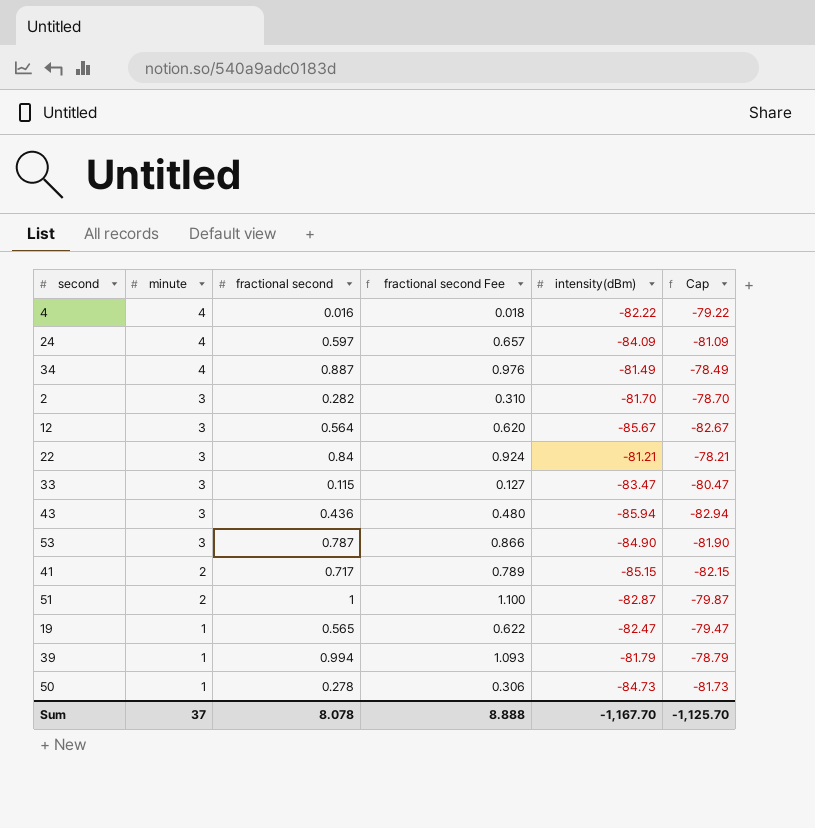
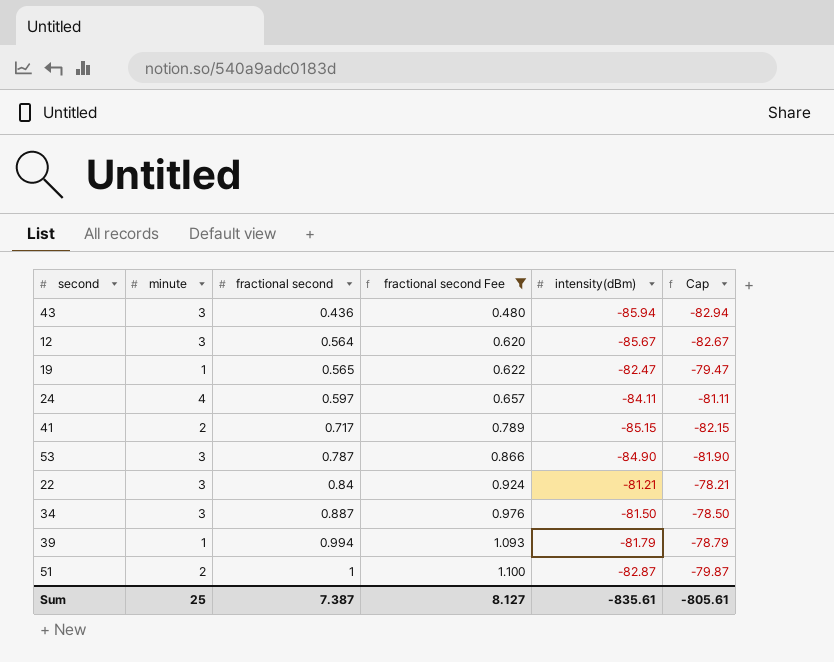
filter: none -> fractional second Fee >= 0.480
row order: minute descending -> fractional second ascending
24 | intensity(dBm): -84.09 -> -84.11
24 | Cap: -81.09 -> -81.11
34 | minute: 4 -> 3
34 | intensity(dBm): -81.49 -> -81.50
34 | Cap: -78.49 -> -78.50
Sum | minute: 37 -> 25
Sum | fractional second: 8.078 -> 7.387
Sum | fractional second Fee: 8.888 -> 8.127
Sum | intensity(dBm): -1,167.70 -> -835.61
Sum | Cap: -1,125.70 -> -805.61

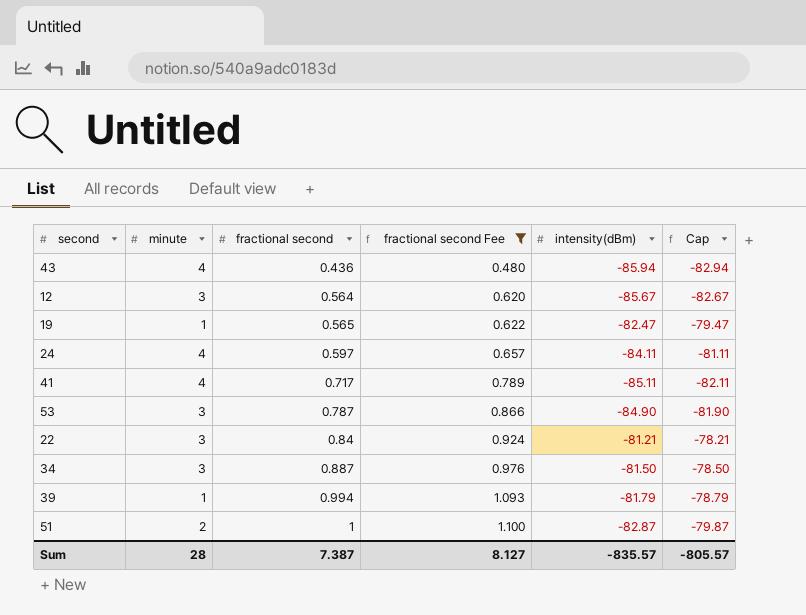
43 | minute: 3 -> 4
41 | minute: 2 -> 4
41 | intensity(dBm): -85.15 -> -85.11
41 | Cap: -82.15 -> -82.11
Sum | minute: 25 -> 28
Sum | intensity(dBm): -835.61 -> -835.57
Sum | Cap: -805.61 -> -805.57

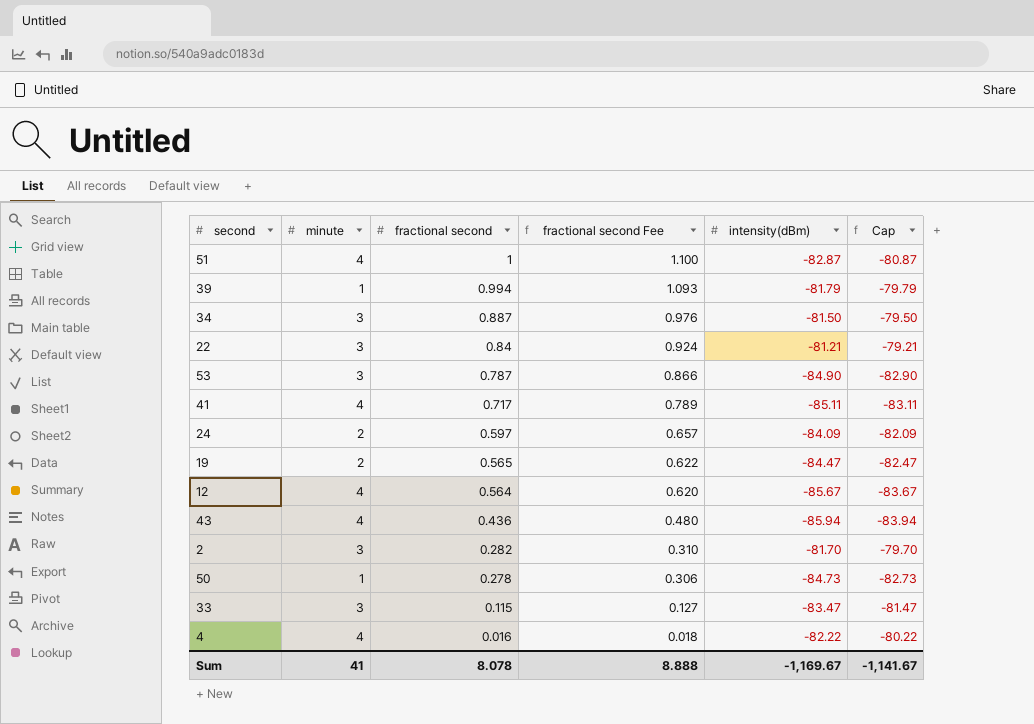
filter: fractional second Fee >= 0.480 -> none
row order: fractional second ascending -> fractional second descending
column Cap | formula: [intensity(dBm)] + 3 -> [intensity(dBm)] + 2
51 | minute: 2 -> 4
24 | minute: 4 -> 2
24 | intensity(dBm): -84.11 -> -84.09
19 | minute: 1 -> 2
19 | intensity(dBm): -82.47 -> -84.47
12 | minute: 3 -> 4
Sum | minute: 28 -> 41
Sum | fractional second: 7.387 -> 8.078
Sum | fractional second Fee: 8.127 -> 8.888
Sum | intensity(dBm): -835.57 -> -1,169.67
Sum | Cap: -805.57 -> -1,141.67

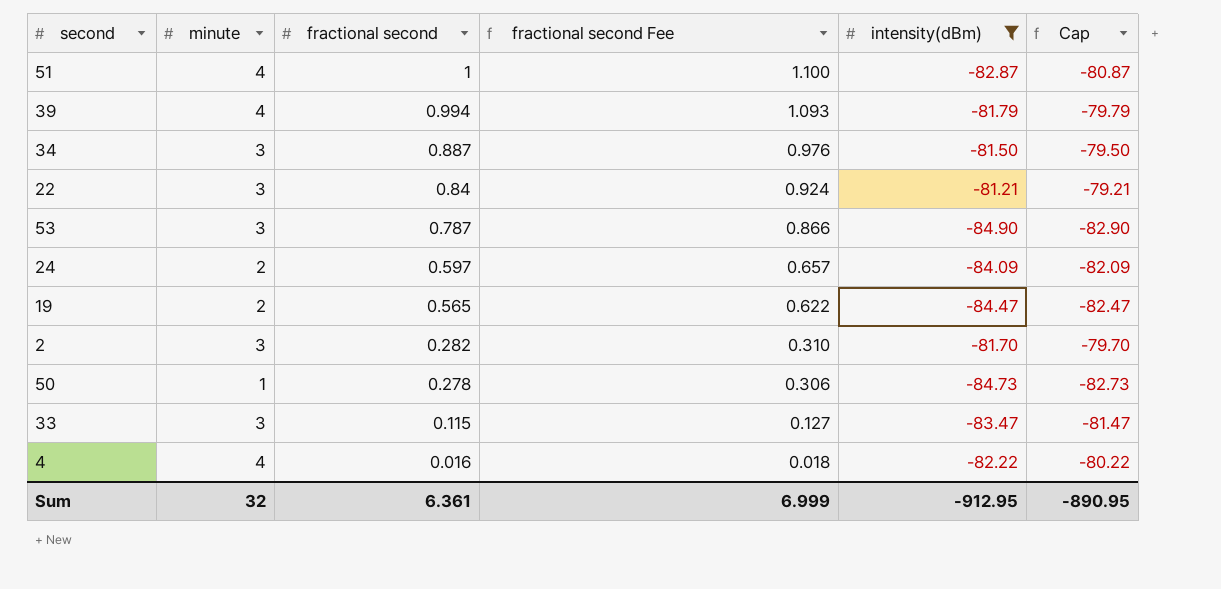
filter: none -> intensity(dBm) >= -84.90
39 | minute: 1 -> 4
Sum | minute: 41 -> 32
Sum | fractional second: 8.078 -> 6.361
Sum | fractional second Fee: 8.888 -> 6.999
Sum | intensity(dBm): -1,169.67 -> -912.95
Sum | Cap: -1,141.67 -> -890.95

